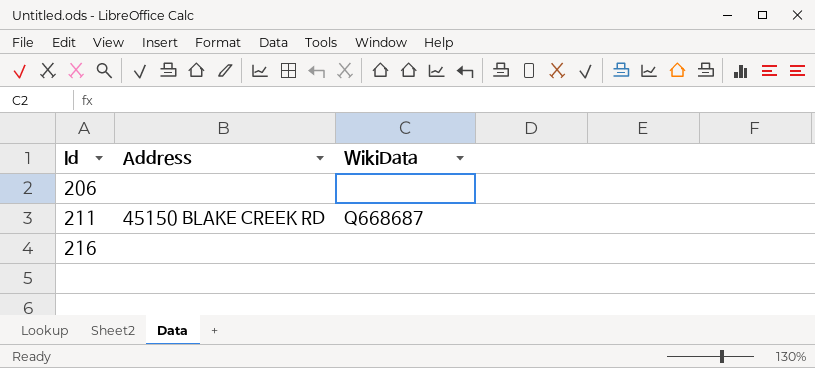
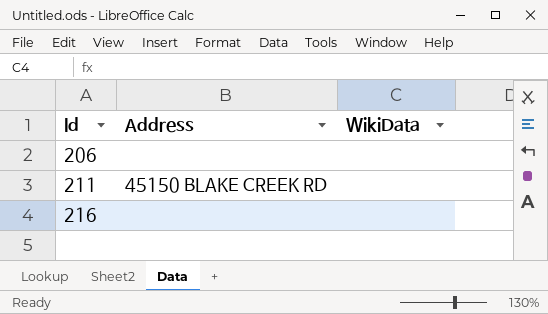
211 | WikiData: Q668687 -> none

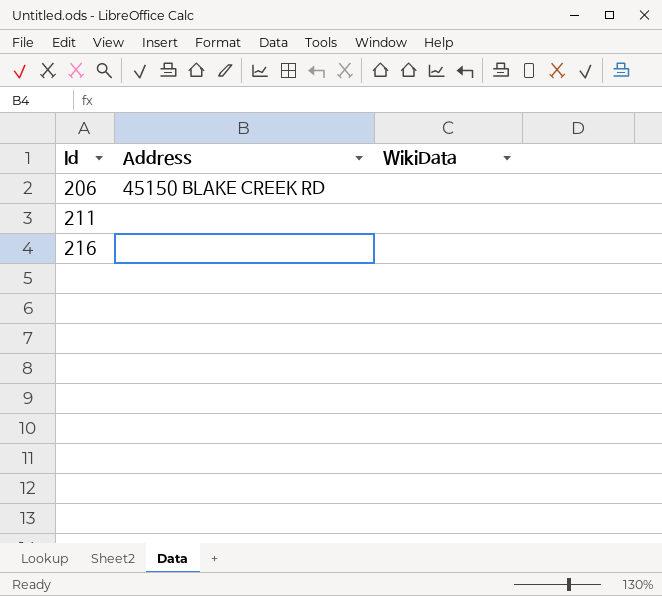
206 | Address: none -> 45150 BLAKE CREEK RD
211 | Address: 45150 BLAKE CREEK RD -> none

